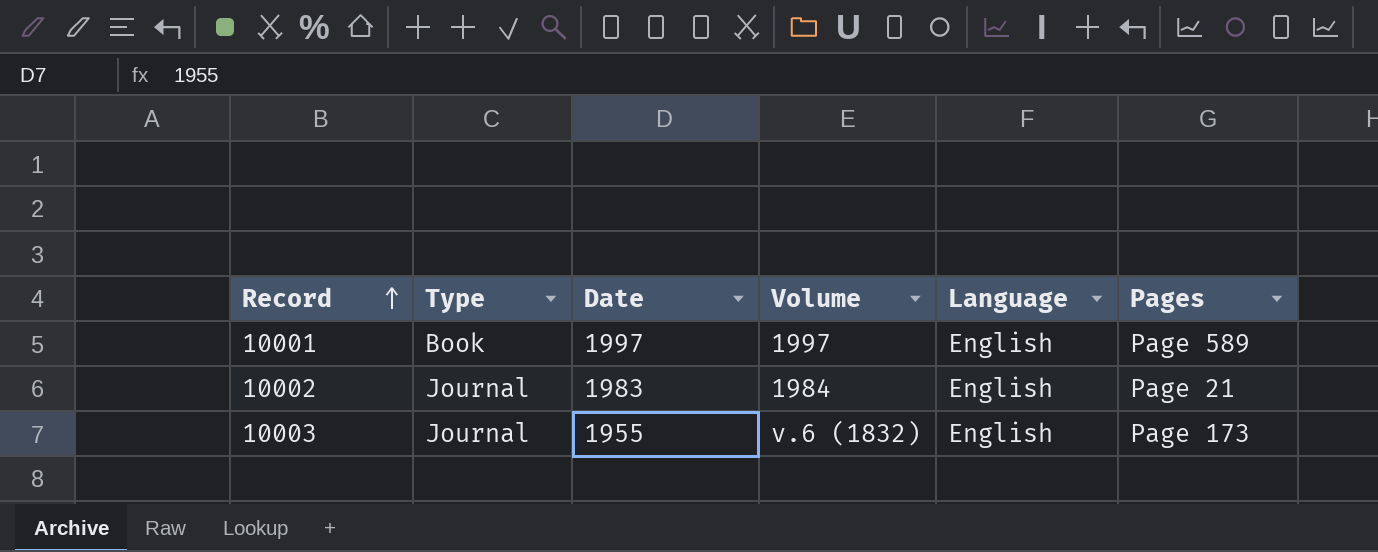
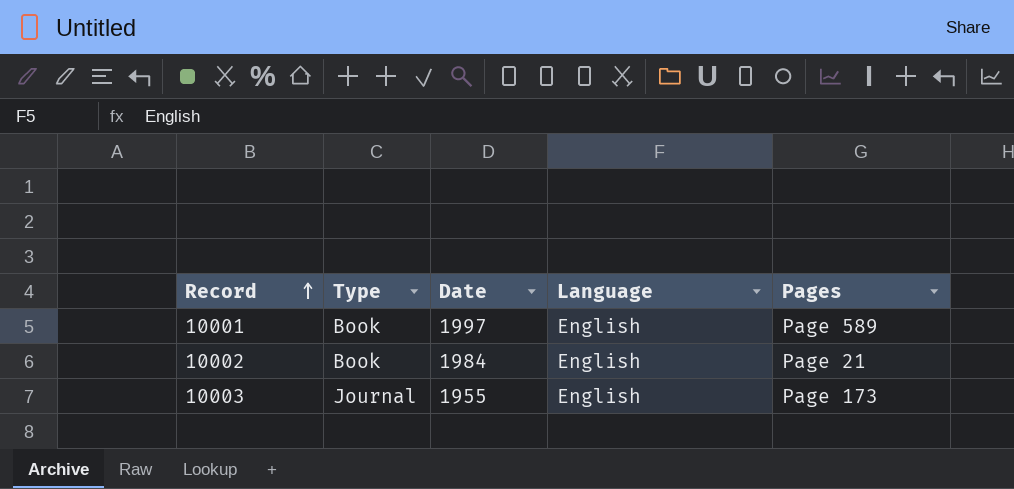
column Volume | position: 4 -> none
10002 | Type: Journal -> Book
10002 | Date: 1983 -> 1984

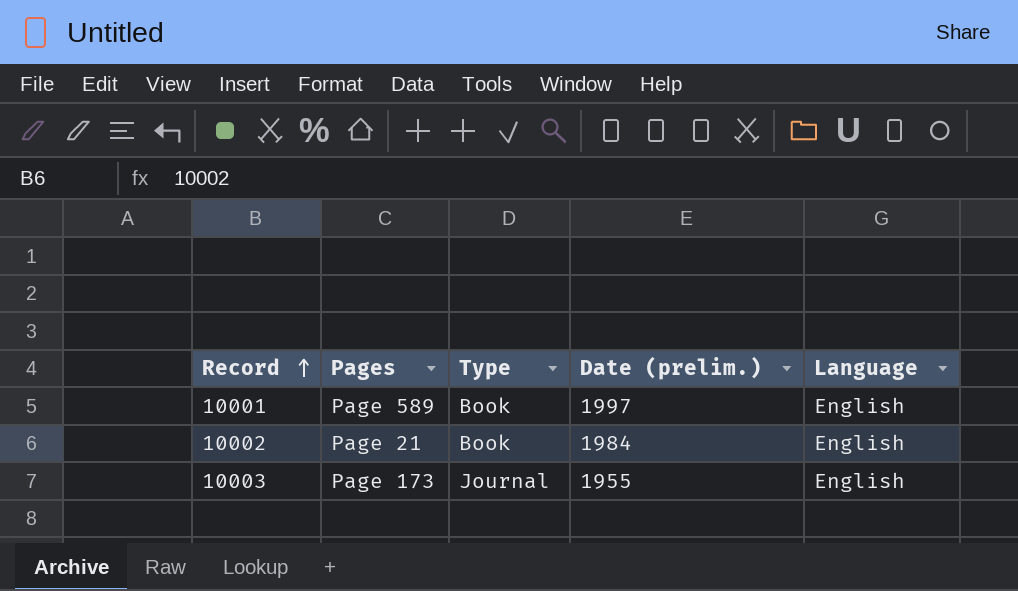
column Pages | position: 5 -> 2
column name: Date -> Date (prelim.)

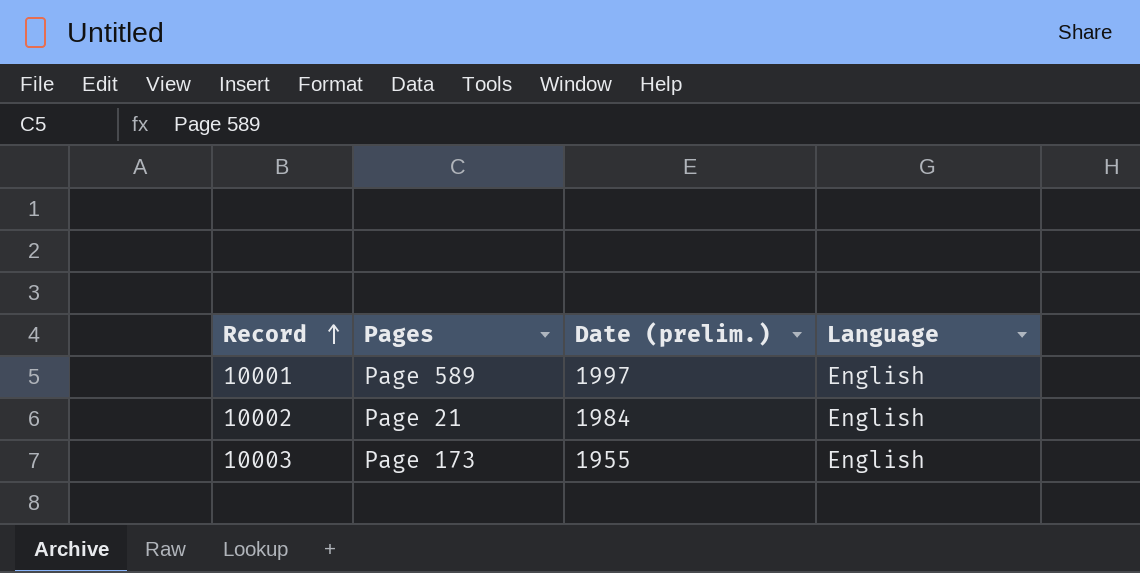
column Type | position: 3 -> none

